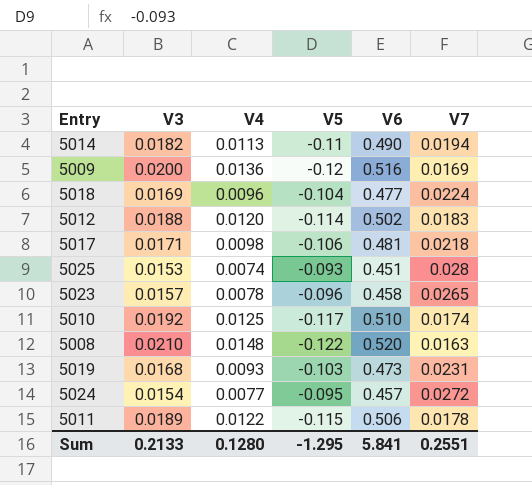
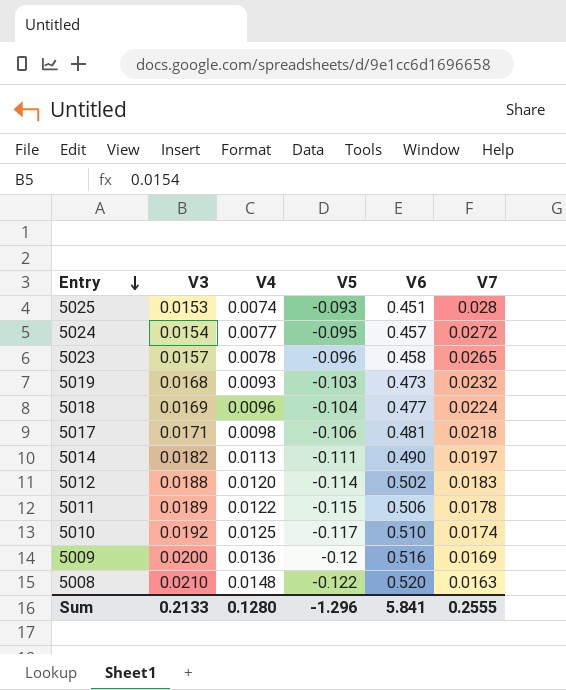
row order: none -> Entry descending
5019 | V7: 0.0231 -> 0.0232
5014 | V5: -0.11 -> -0.111
5014 | V7: 0.0194 -> 0.0197
Sum | V5: -1.295 -> -1.296
Sum | V7: 0.2551 -> 0.2555

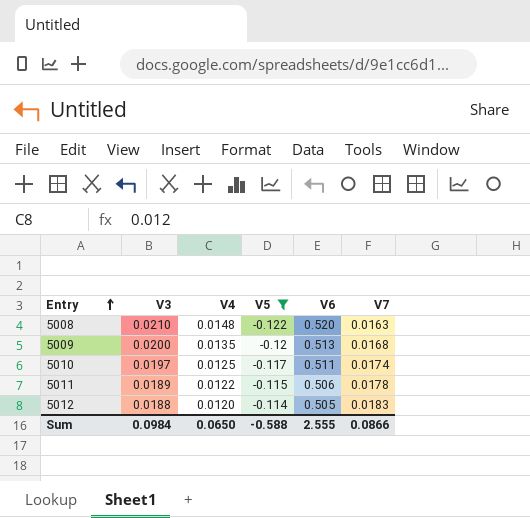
filter: none -> V5 <= -0.114
row order: Entry descending -> Entry ascending
5009 | V4: 0.0136 -> 0.0135
5009 | V6: 0.516 -> 0.513
5009 | V7: 0.0169 -> 0.0168
5010 | V3: 0.0192 -> 0.0197
5010 | V6: 0.510 -> 0.511
5012 | V6: 0.502 -> 0.505
Sum | V3: 0.2133 -> 0.0984
Sum | V4: 0.1280 -> 0.0650
Sum | V5: -1.296 -> -0.588
Sum | V6: 5.841 -> 2.555
Sum | V7: 0.2555 -> 0.0866

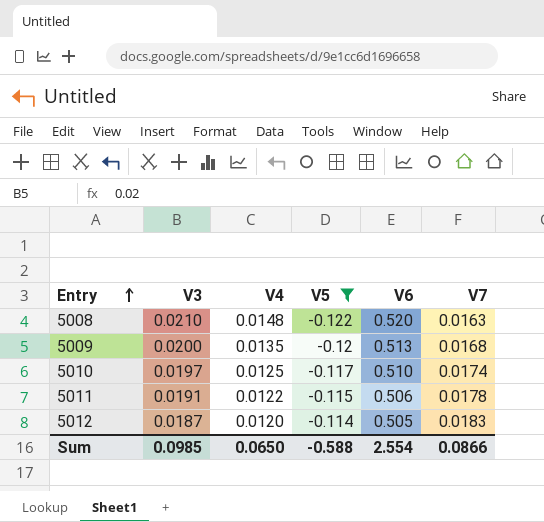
5010 | V6: 0.511 -> 0.510
5011 | V3: 0.0189 -> 0.0191
5012 | V3: 0.0188 -> 0.0187
Sum | V3: 0.0984 -> 0.0985
Sum | V6: 2.555 -> 2.554

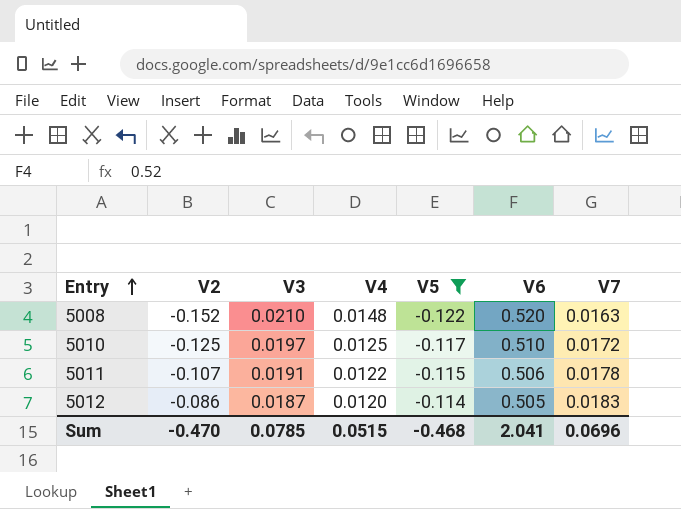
column V2 | position: none -> 2
row 5009: 0.0200 | 0.0135 | -0.12 | 0.513 | 0.0168 -> none
5010 | V7: 0.0174 -> 0.0172
Sum | V3: 0.0985 -> 0.0785
Sum | V4: 0.0650 -> 0.0515
Sum | V5: -0.588 -> -0.468
Sum | V6: 2.554 -> 2.041
Sum | V7: 0.0866 -> 0.0696

